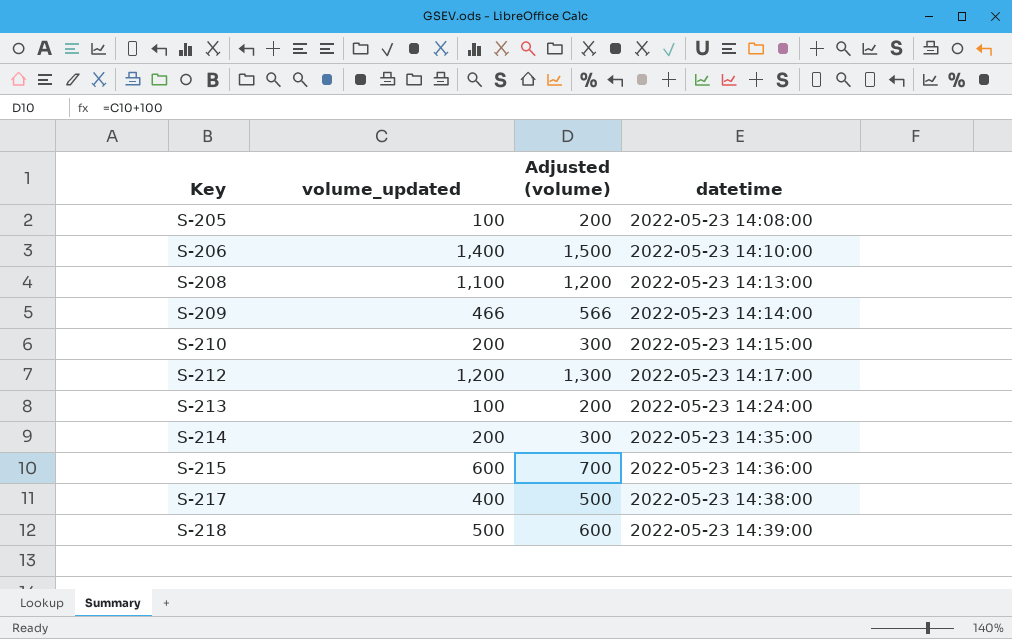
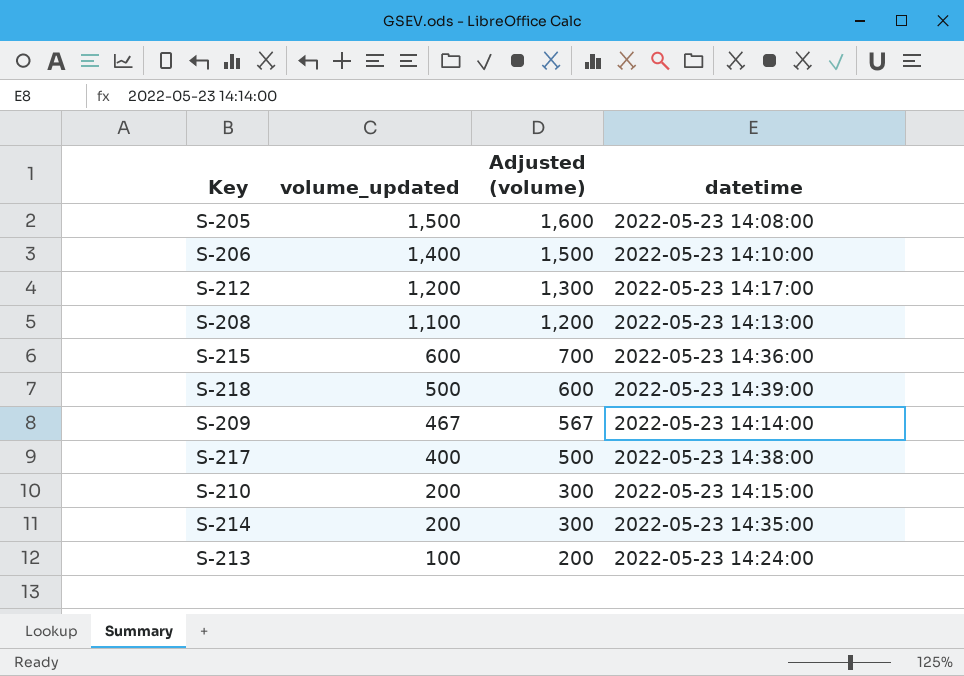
row order: Key ascending -> volume_updated descending
S-205 | volume_updated: 100 -> 1,500
S-205 | Adjusted (volume): 200 -> 1,600
S-209 | volume_updated: 466 -> 467
S-209 | Adjusted (volume): 566 -> 567

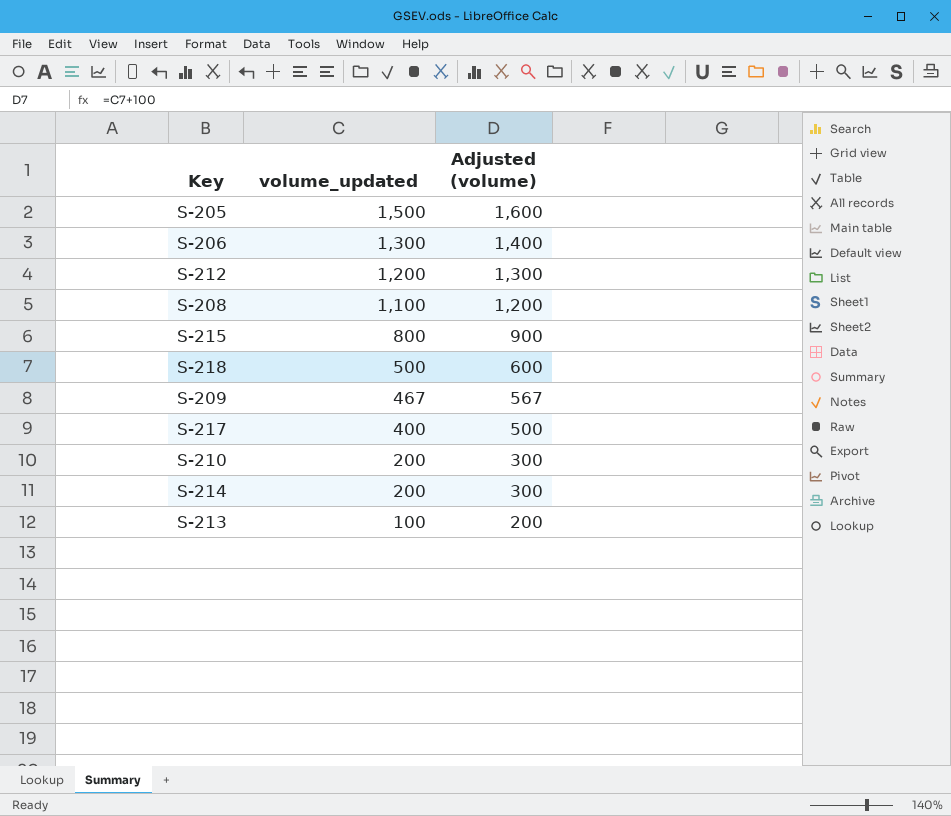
column datetime | position: 4 -> none
S-206 | volume_updated: 1,400 -> 1,300
S-206 | Adjusted (volume): 1,500 -> 1,400
S-215 | volume_updated: 600 -> 800
S-215 | Adjusted (volume): 700 -> 900

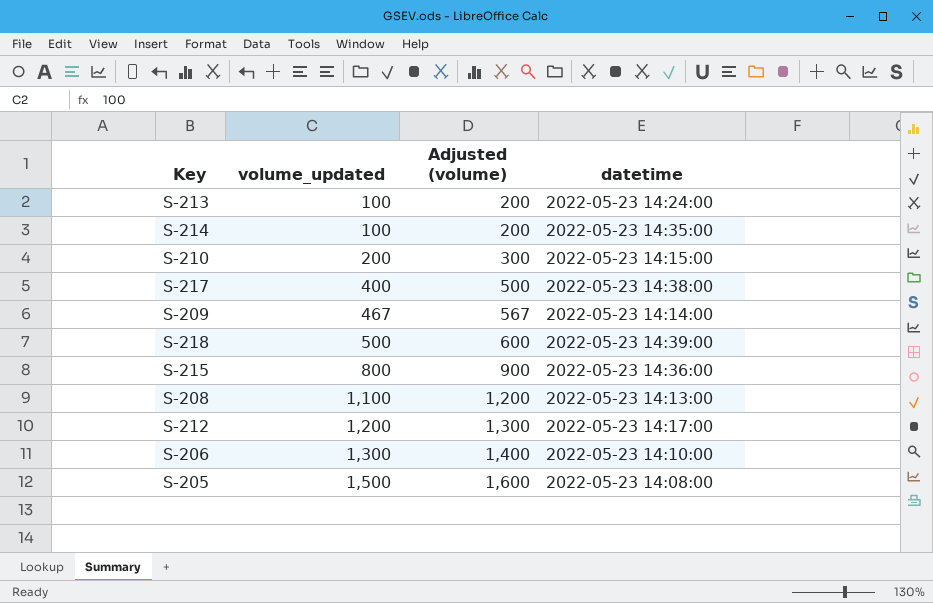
row order: volume_updated descending -> volume_updated ascending
column datetime | position: none -> 4
S-214 | volume_updated: 200 -> 100
S-214 | Adjusted (volume): 300 -> 200

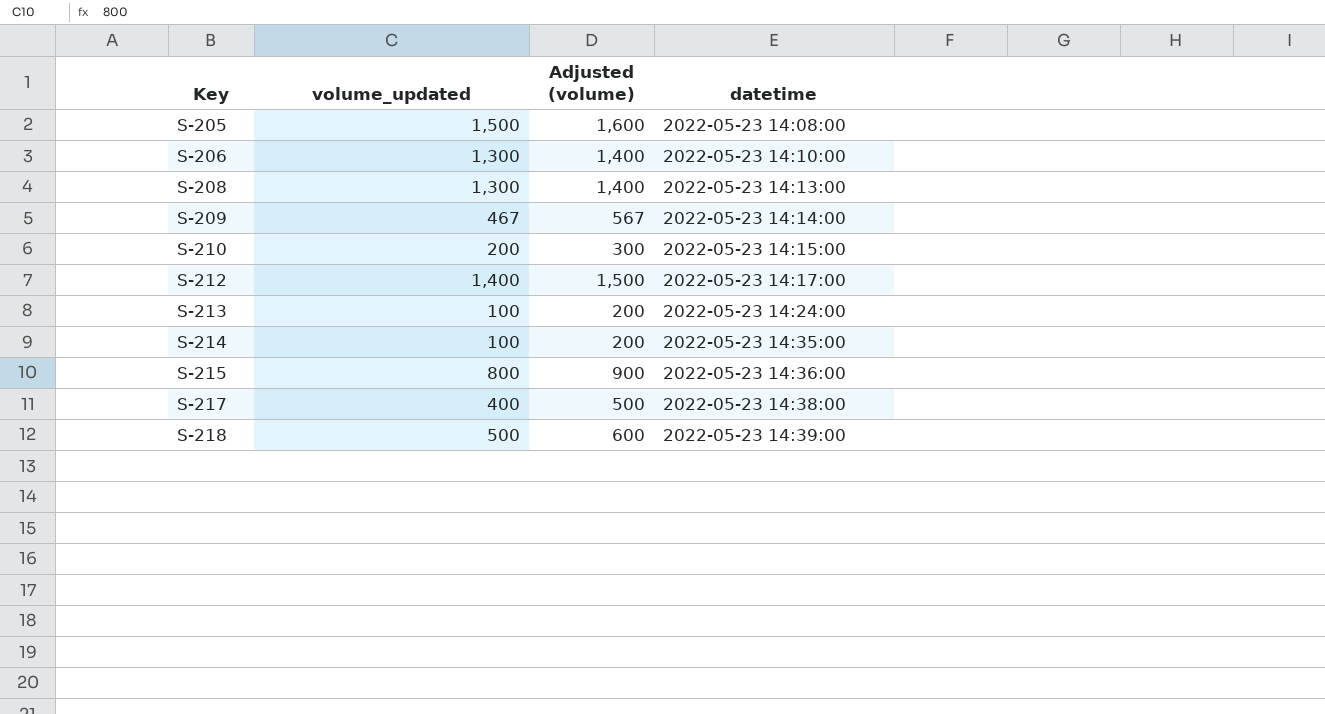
row order: volume_updated ascending -> Key ascending
S-208 | volume_updated: 1,100 -> 1,300
S-208 | Adjusted (volume): 1,200 -> 1,400
S-212 | volume_updated: 1,200 -> 1,400
S-212 | Adjusted (volume): 1,300 -> 1,500

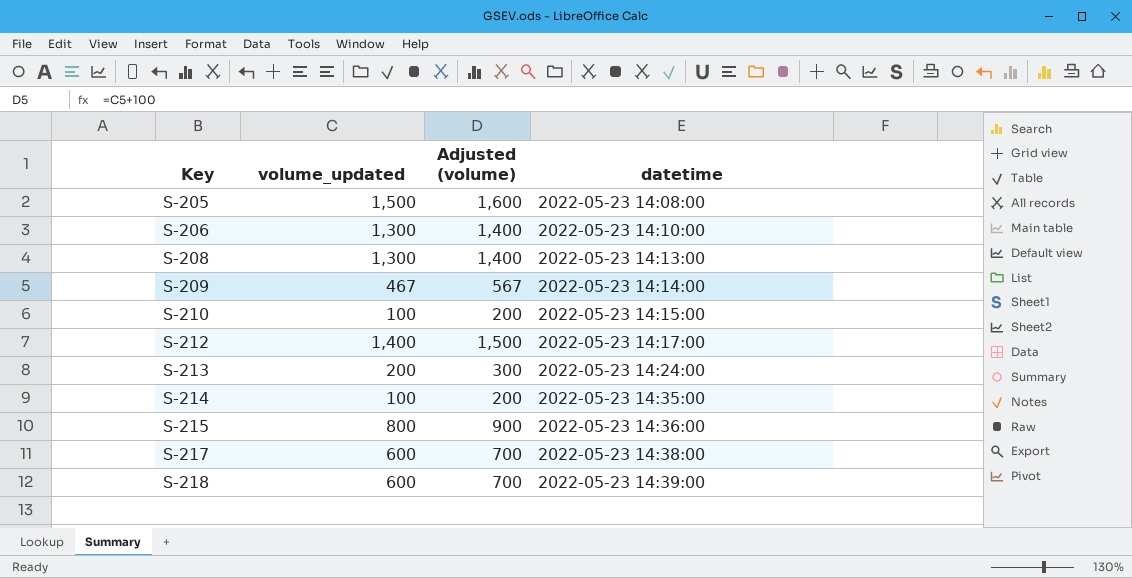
S-210 | volume_updated: 200 -> 100
S-210 | Adjusted (volume): 300 -> 200
S-213 | volume_updated: 100 -> 200
S-213 | Adjusted (volume): 200 -> 300
S-217 | volume_updated: 400 -> 600
S-217 | Adjusted (volume): 500 -> 700
S-218 | volume_updated: 500 -> 600
S-218 | Adjusted (volume): 600 -> 700

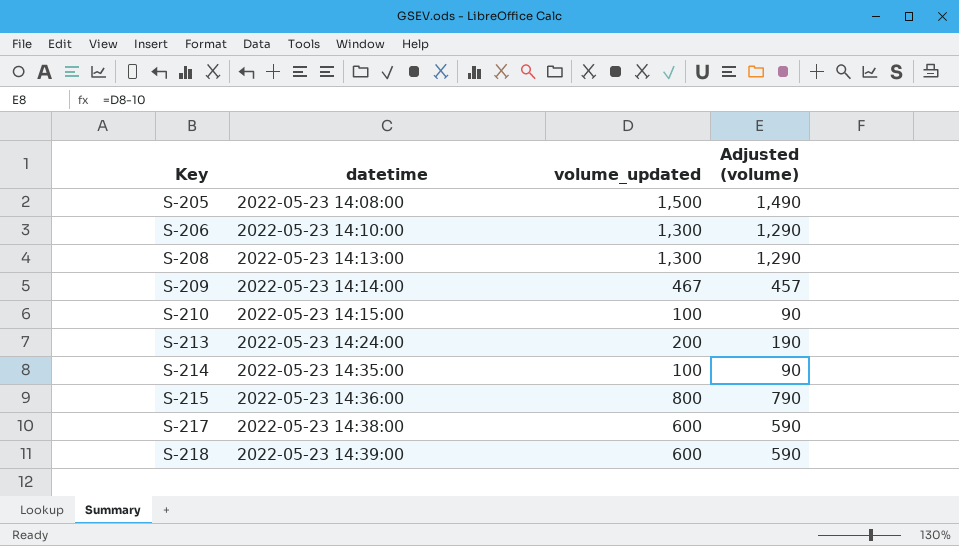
column datetime | position: 4 -> 2
column Adjusted (volume) | formula: [volume_updated] + 100 -> [volume_updated] - 10
row S-212: 1,400 | 1,500 | 2022-05-23 14:17:00 -> none

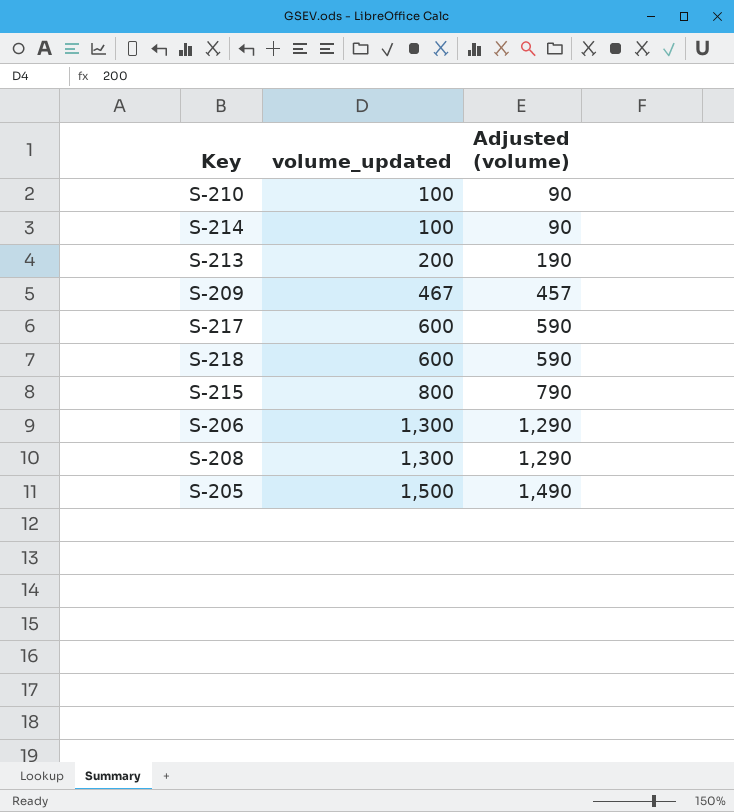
row order: Key ascending -> volume_updated ascending
column datetime | position: 2 -> none

